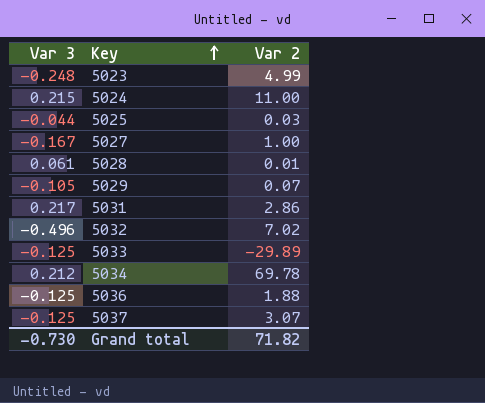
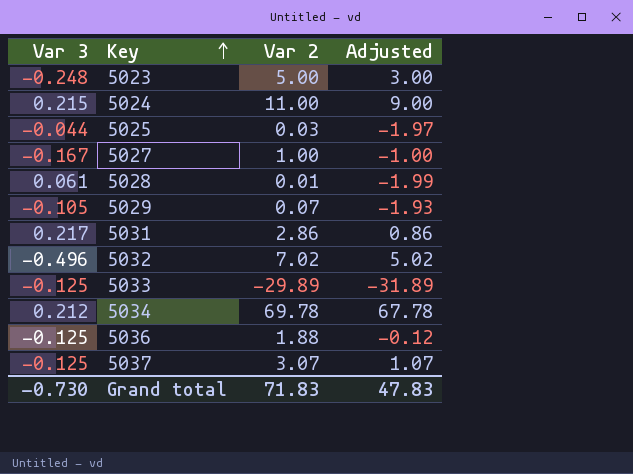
column Adjusted | formula: none -> [Var 2] - 2
5023 | Var 2: 4.99 -> 5.00
Grand total | Var 2: 71.82 -> 71.83

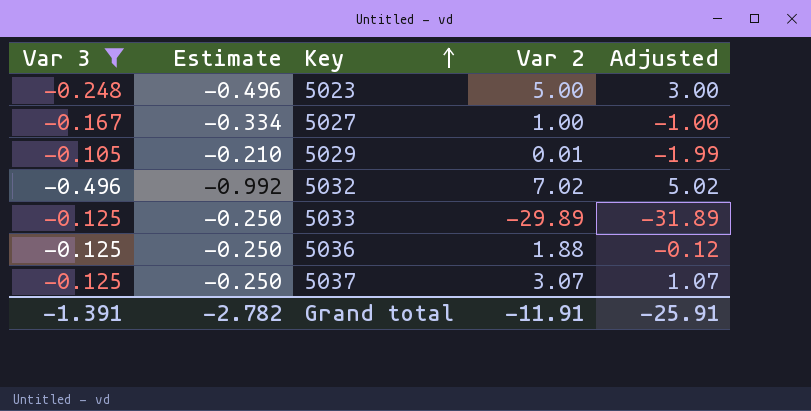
filter: none -> Var 3 <= -0.105
column Estimate | formula: none -> [Var 3] * 2
5029 | Var 2: 0.07 -> 0.01
5029 | Adjusted: -1.93 -> -1.99
Grand total | Var 3: -0.730 -> -1.391
Grand total | Var 2: 71.83 -> -11.91
Grand total | Adjusted: 47.83 -> -25.91

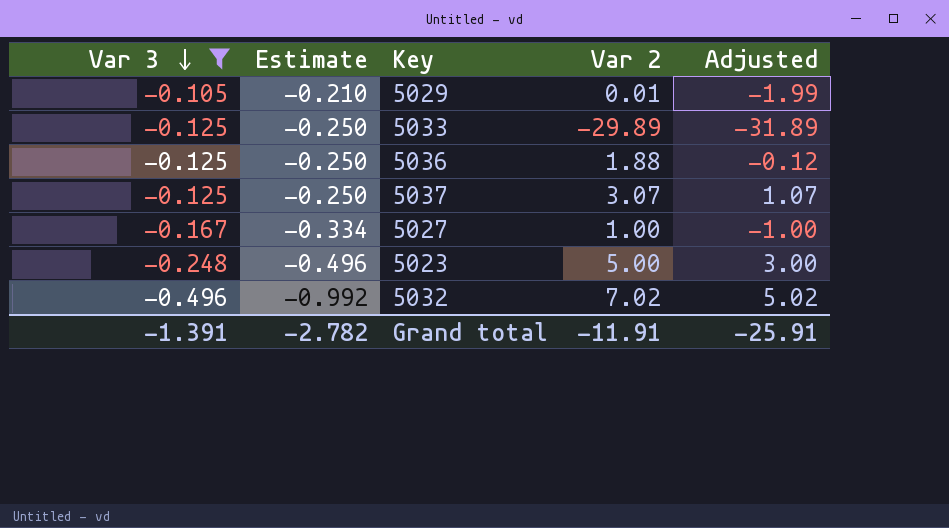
row order: Key ascending -> Var 3 descending

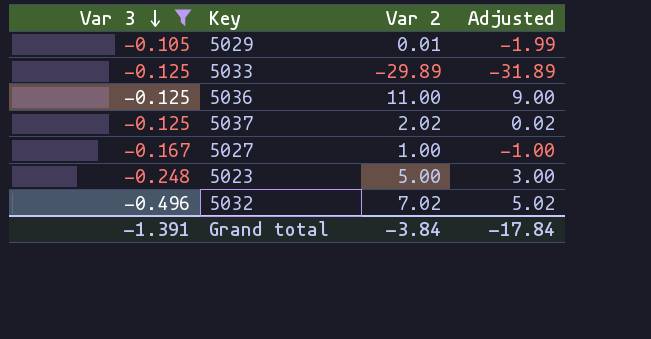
column Estimate | formula: [Var 3] * 2 -> none
5036 | Var 2: 1.88 -> 11.00
5036 | Adjusted: -0.12 -> 9.00
5037 | Var 2: 3.07 -> 2.02
5037 | Adjusted: 1.07 -> 0.02
Grand total | Var 2: -11.91 -> -3.84
Grand total | Adjusted: -25.91 -> -17.84

